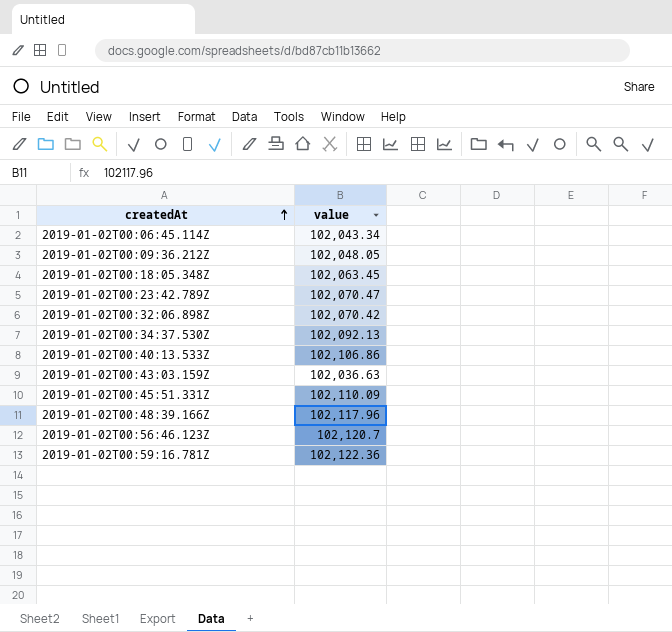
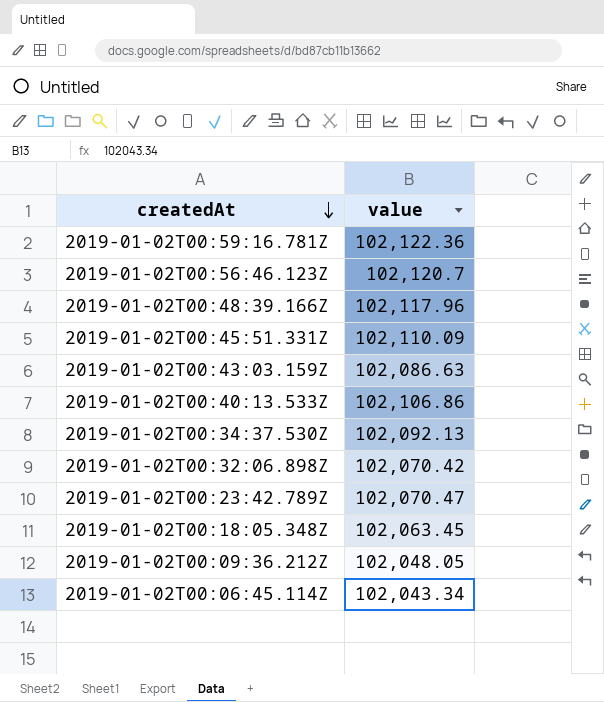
row order: createdAt ascending -> createdAt descending
2019-01-02T00:43:03.159Z | value: 102,036.63 -> 102,086.63

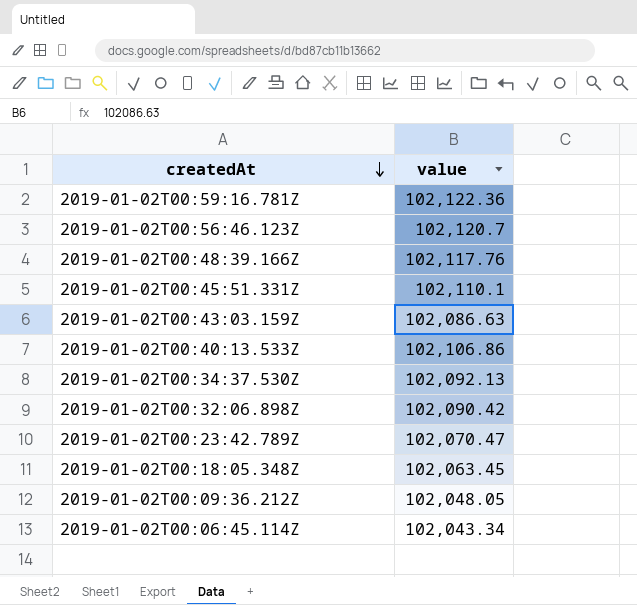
2019-01-02T00:48:39.166Z | value: 102,117.96 -> 102,117.76
2019-01-02T00:45:51.331Z | value: 102,110.09 -> 102,110.1
2019-01-02T00:32:06.898Z | value: 102,070.42 -> 102,090.42

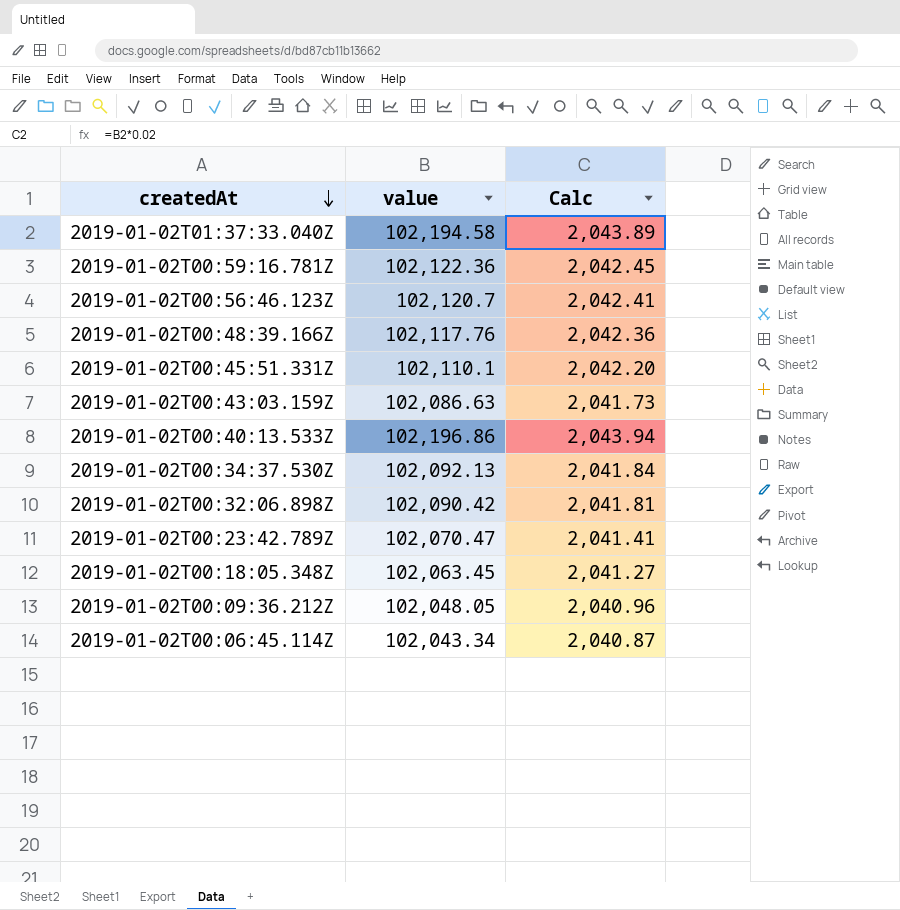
column Calc | formula: none -> [value] * 0.02
row 2019-01-02T01:37:33.040Z: none -> 102,194.58 | 2,043.89
2019-01-02T00:40:13.533Z | value: 102,106.86 -> 102,196.86

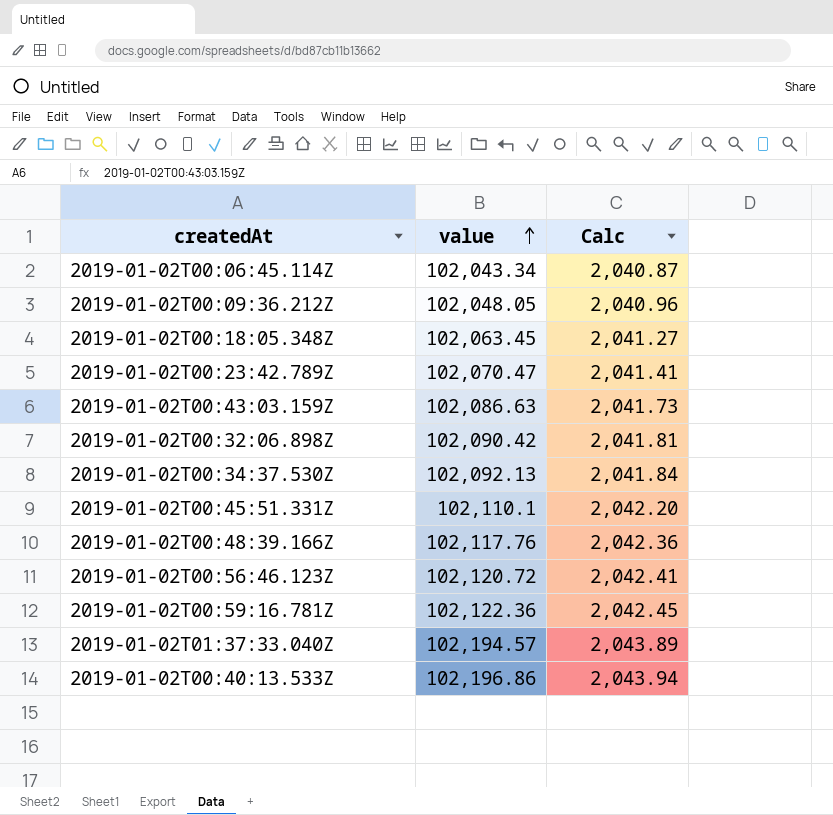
row order: createdAt descending -> value ascending
2019-01-02T00:56:46.123Z | value: 102,120.7 -> 102,120.72
2019-01-02T01:37:33.040Z | value: 102,194.58 -> 102,194.57

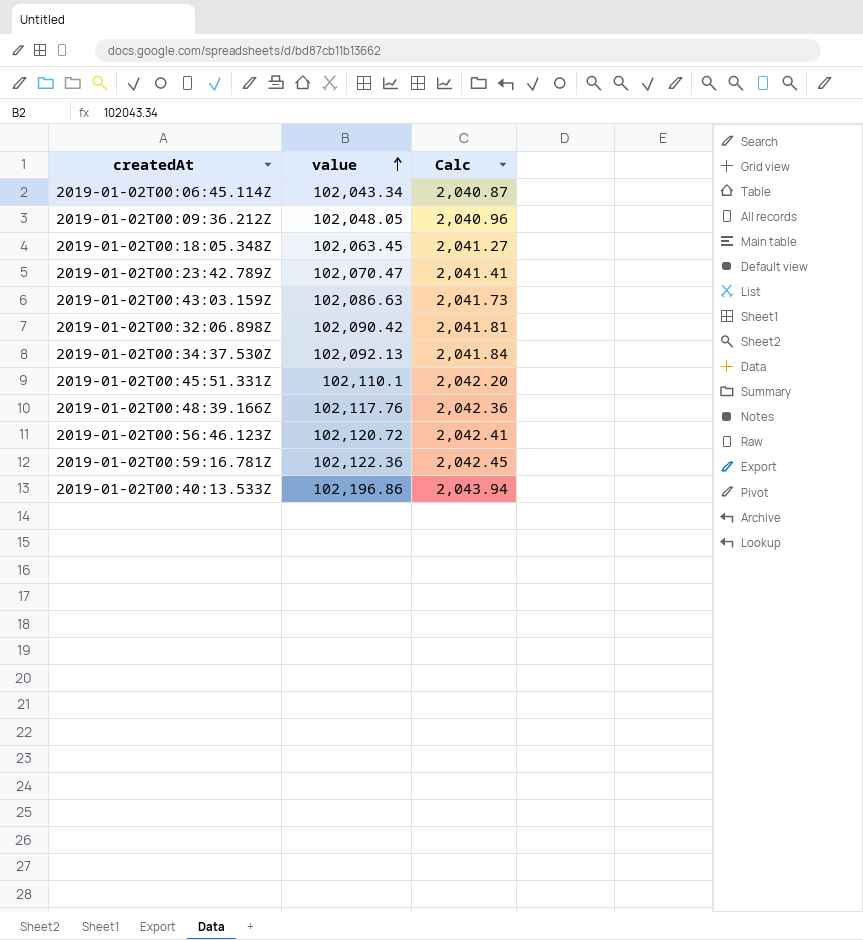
row 2019-01-02T01:37:33.040Z: 102,194.57 | 2,043.89 -> none

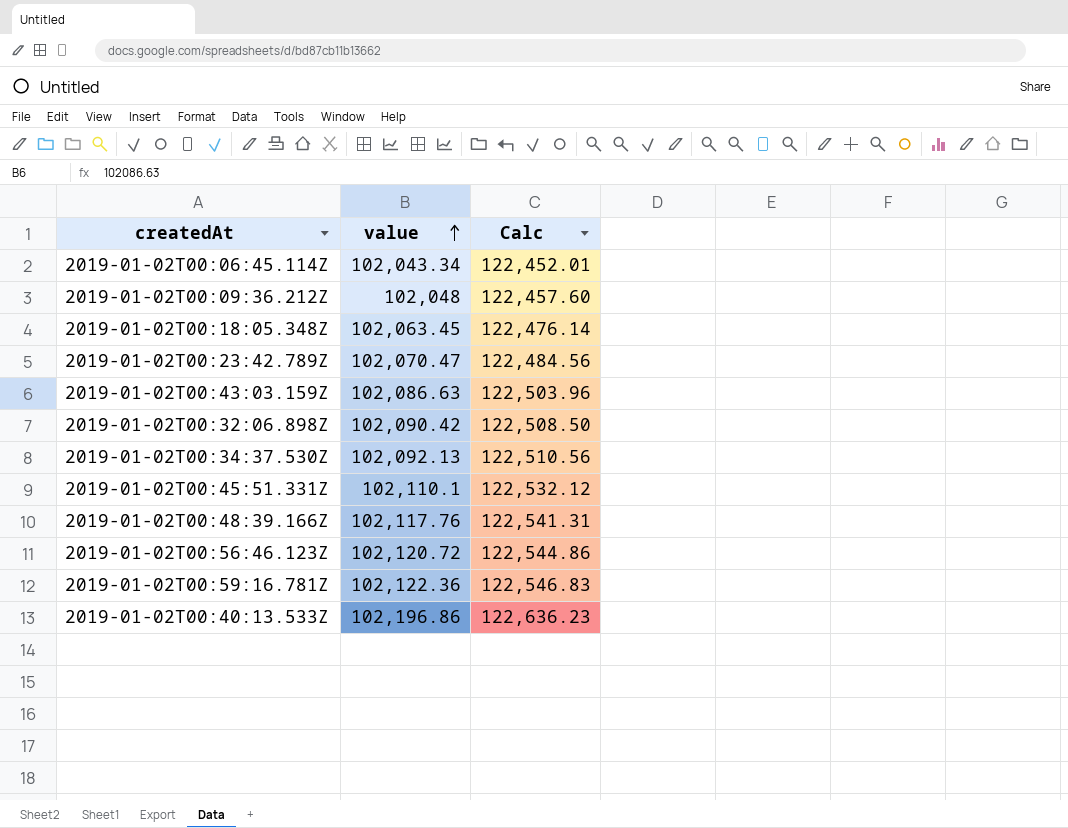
column Calc | formula: [value] * 0.02 -> [value] * 1.2
2019-01-02T00:09:36.212Z | value: 102,048.05 -> 102,048

